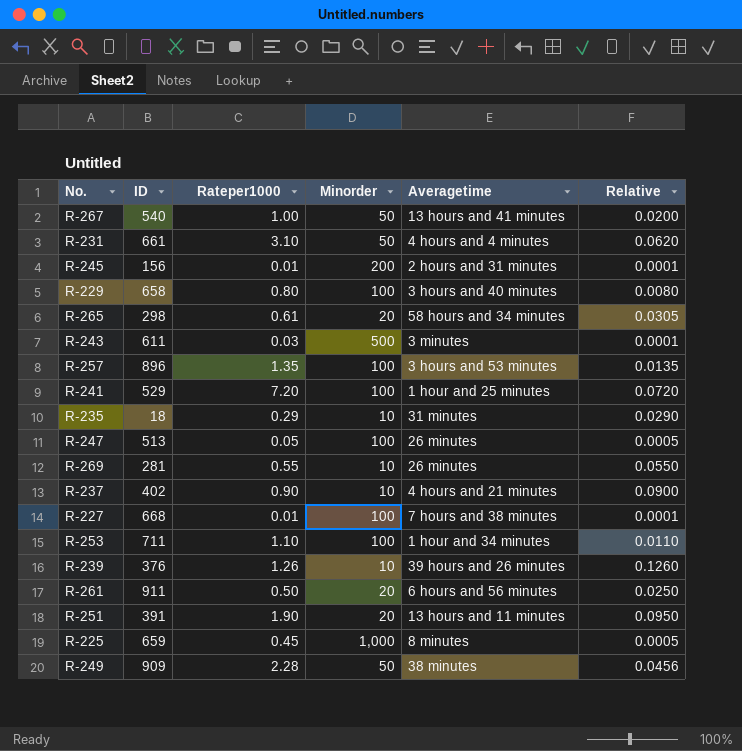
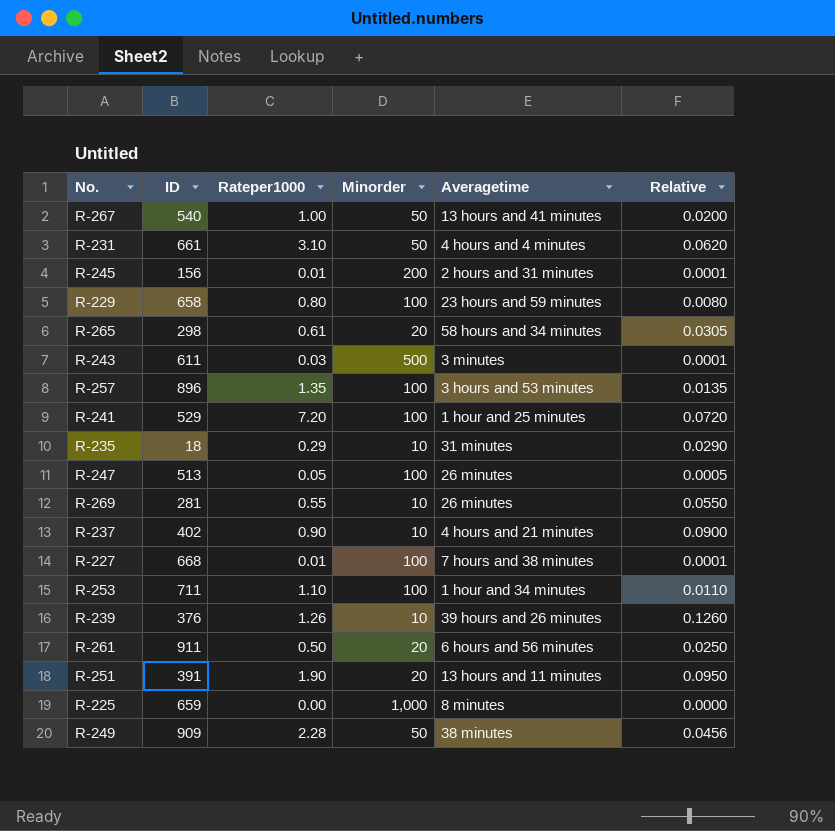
R-229 | Averagetime: 3 hours and 40 minutes -> 23 hours and 59 minutes
R-225 | Rateper1000: 0.45 -> 0.00
R-225 | Relative: 0.0005 -> 0.0000

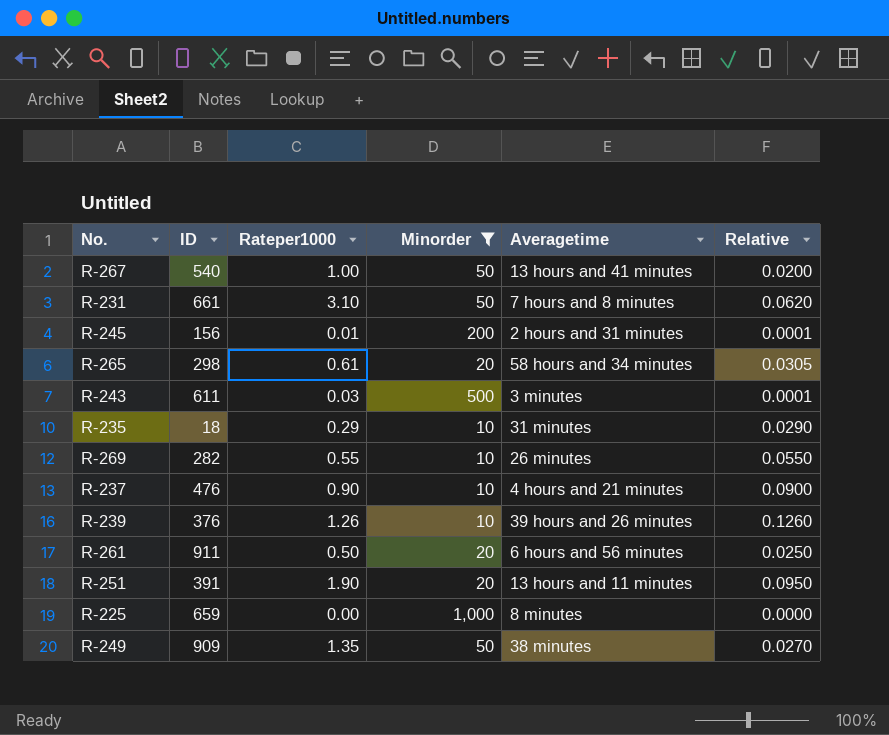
filter: none -> Minorder != 100
R-231 | Averagetime: 4 hours and 4 minutes -> 7 hours and 8 minutes
R-269 | ID: 281 -> 282
R-237 | ID: 402 -> 476
R-249 | Rateper1000: 2.28 -> 1.35
R-249 | Relative: 0.0456 -> 0.0270

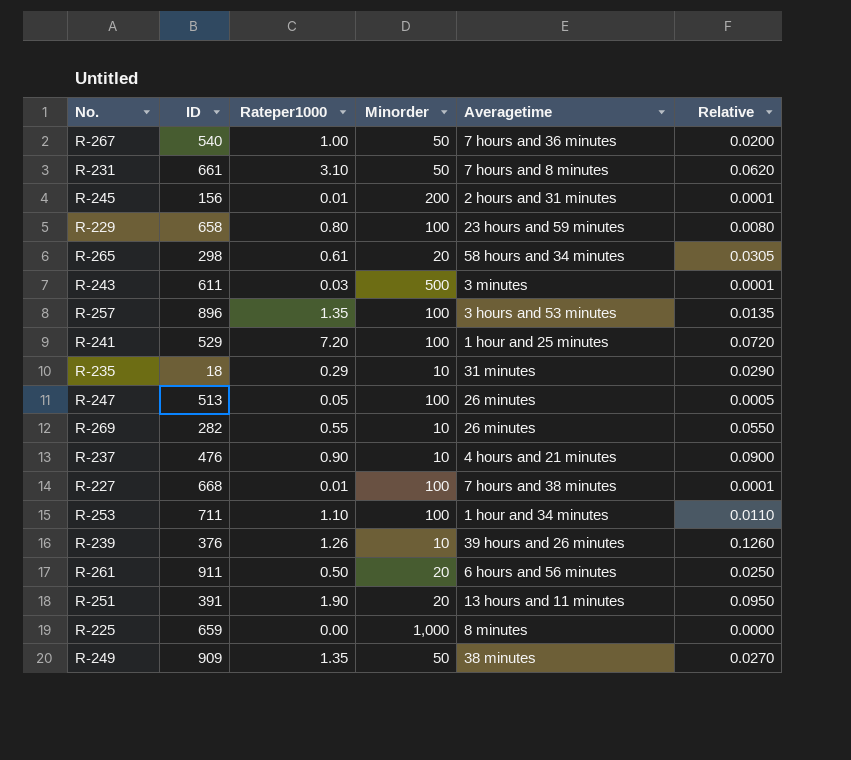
filter: Minorder != 100 -> none
R-267 | Averagetime: 13 hours and 41 minutes -> 7 hours and 36 minutes

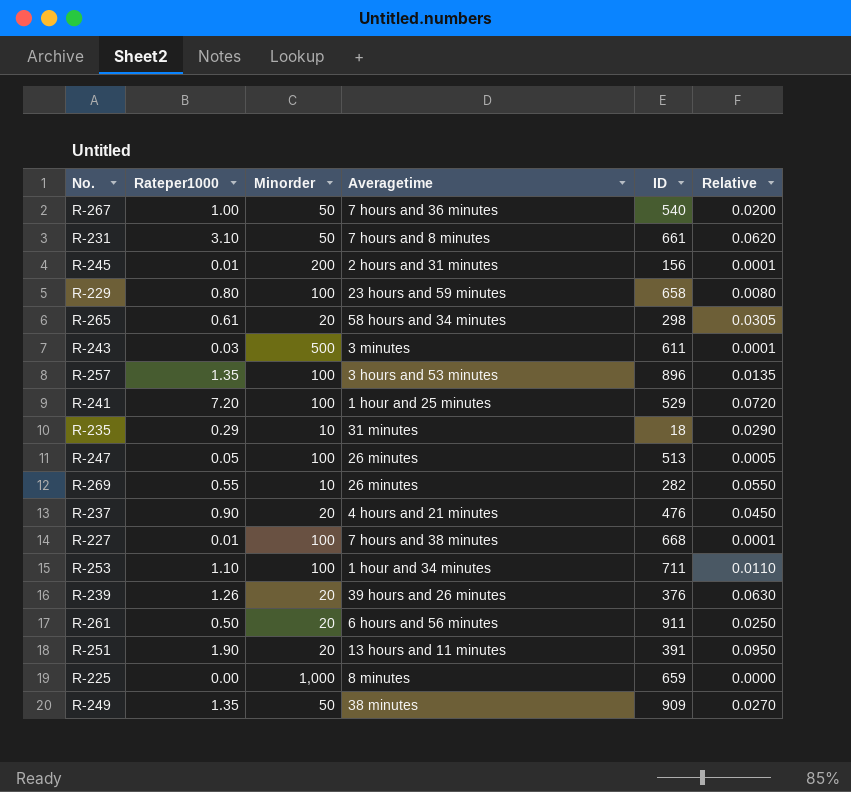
column ID | position: 2 -> 5
R-237 | Minorder: 10 -> 20
R-237 | Relative: 0.0900 -> 0.0450
R-239 | Minorder: 10 -> 20
R-239 | Relative: 0.1260 -> 0.0630

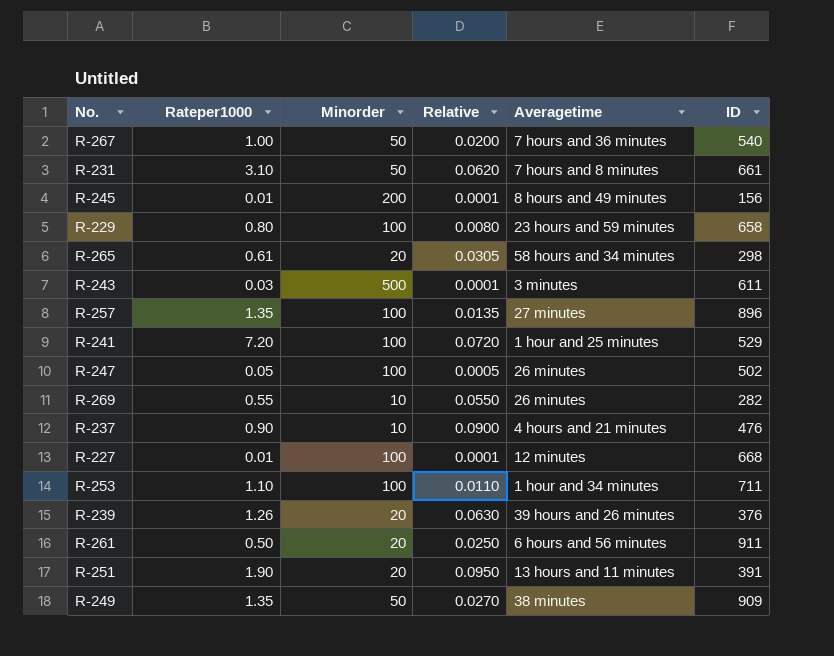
column Relative | position: 6 -> 4
row R-235: 0.29 | 10 | 31 minutes | 18 | 0.0290 -> none
row R-225: 0.00 | 1,000 | 8 minutes | 659 | 0.0000 -> none
R-245 | Averagetime: 2 hours and 31 minutes -> 8 hours and 49 minutes
R-257 | Averagetime: 3 hours and 53 minutes -> 27 minutes
R-247 | ID: 513 -> 502
R-237 | Minorder: 20 -> 10
R-237 | Relative: 0.0450 -> 0.0900
R-227 | Averagetime: 7 hours and 38 minutes -> 12 minutes

